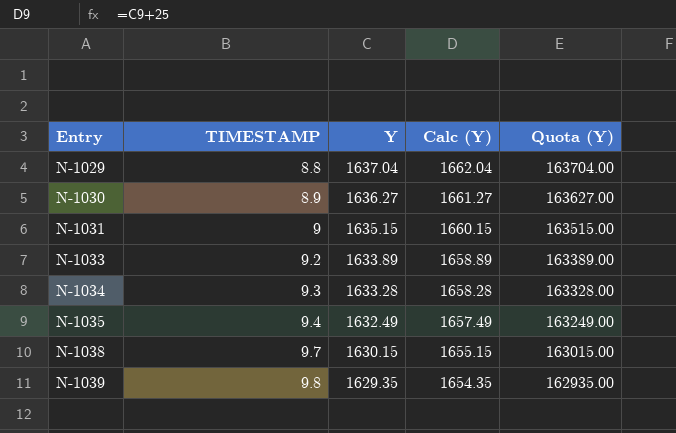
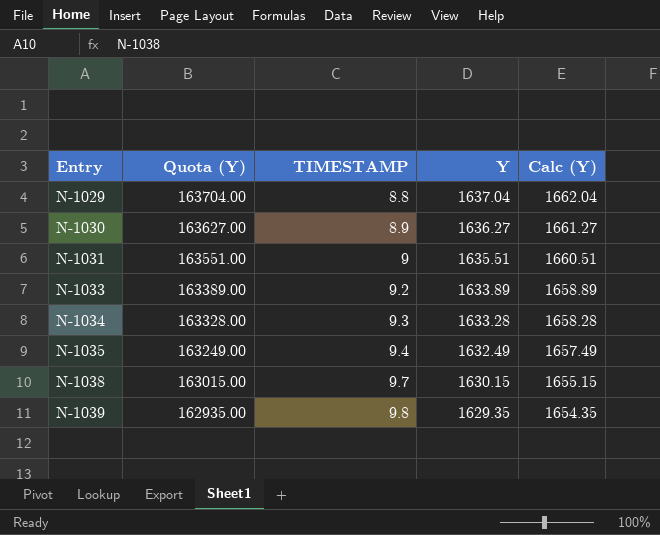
column Quota (Y) | position: 5 -> 2
N-1031 | Quota (Y): 163515.00 -> 163551.00
N-1031 | Y: 1635.15 -> 1635.51
N-1031 | Calc (Y): 1660.15 -> 1660.51

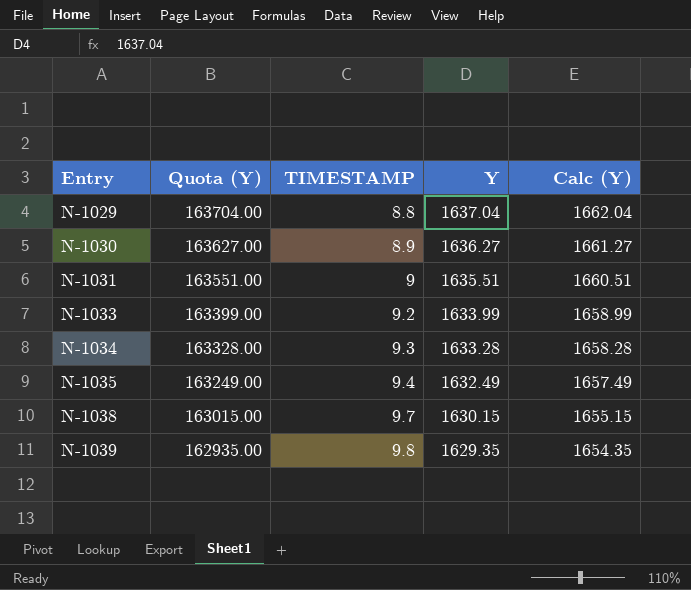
N-1033 | Quota (Y): 163389.00 -> 163399.00
N-1033 | Y: 1633.89 -> 1633.99
N-1033 | Calc (Y): 1658.89 -> 1658.99

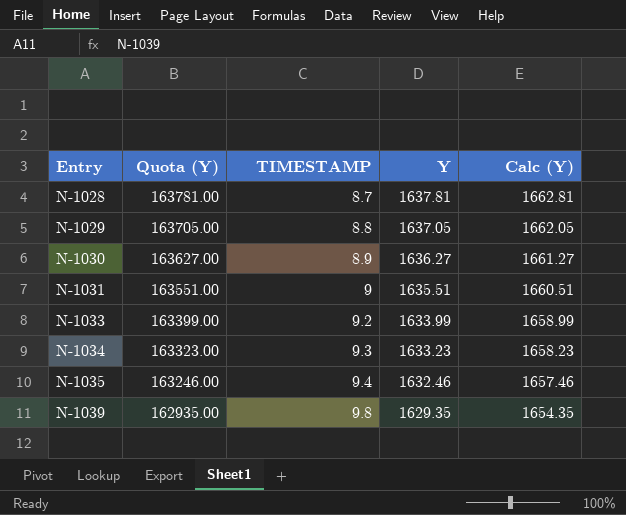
row N-1038: 163015.00 | 9.7 | 1630.15 | 1655.15 -> none
row N-1028: none -> 163781.00 | 8.7 | 1637.81 | 1662.81
N-1029 | Quota (Y): 163704.00 -> 163705.00
N-1029 | Y: 1637.04 -> 1637.05
N-1029 | Calc (Y): 1662.04 -> 1662.05
N-1034 | Quota (Y): 163328.00 -> 163323.00
N-1034 | Y: 1633.28 -> 1633.23
N-1034 | Calc (Y): 1658.28 -> 1658.23
N-1035 | Quota (Y): 163249.00 -> 163246.00
N-1035 | Y: 1632.49 -> 1632.46
N-1035 | Calc (Y): 1657.49 -> 1657.46

